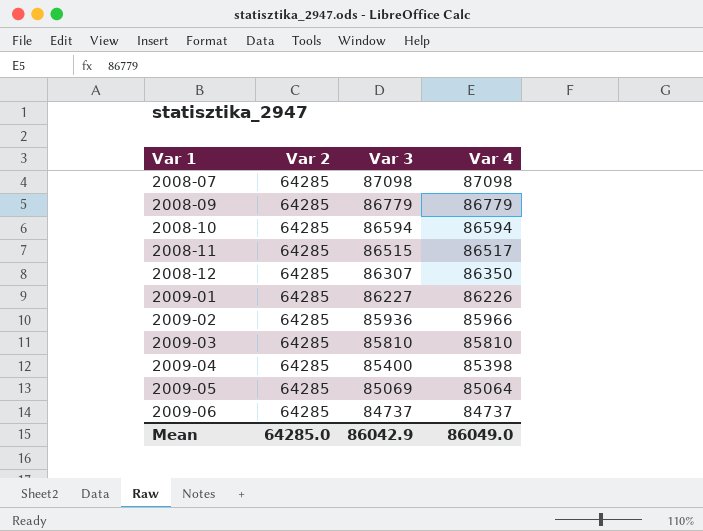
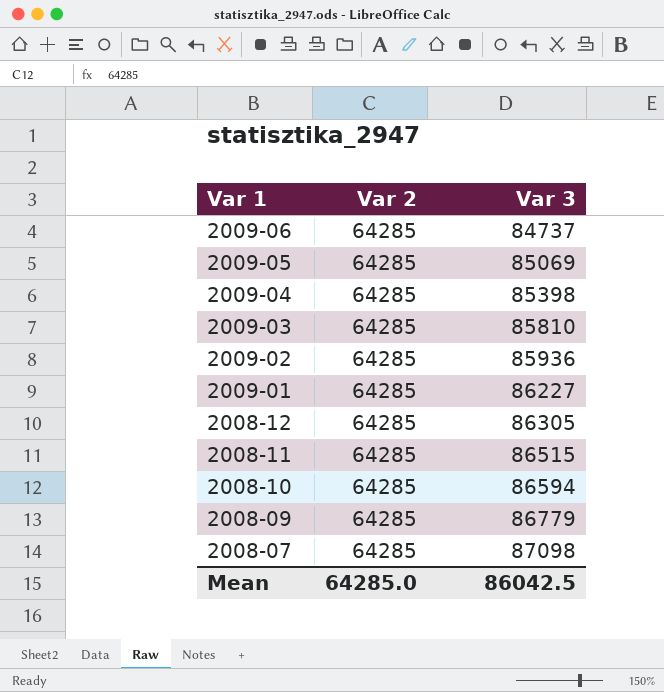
row order: Var 1 ascending -> Var 1 descending
column Var 4 | position: 4 -> none
2009-04 | Var 3: 85400 -> 85398
2008-12 | Var 3: 86307 -> 86305
Mean | Var 3: 86042.9 -> 86042.5

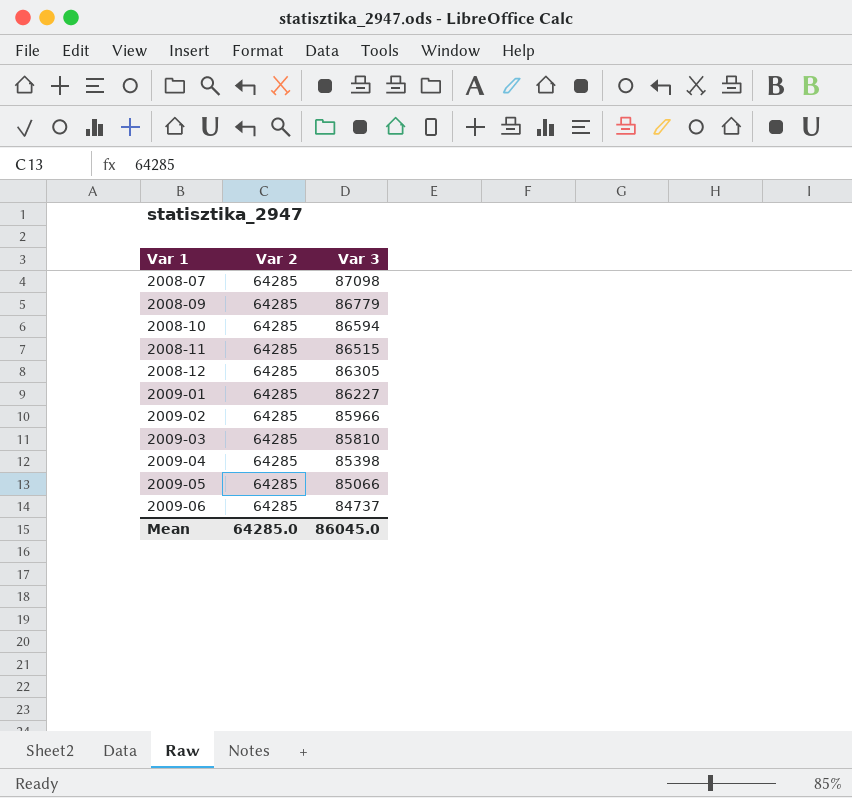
row order: Var 1 descending -> Var 1 ascending
2009-02 | Var 3: 85936 -> 85966
2009-05 | Var 3: 85069 -> 85066
Mean | Var 3: 86042.5 -> 86045.0

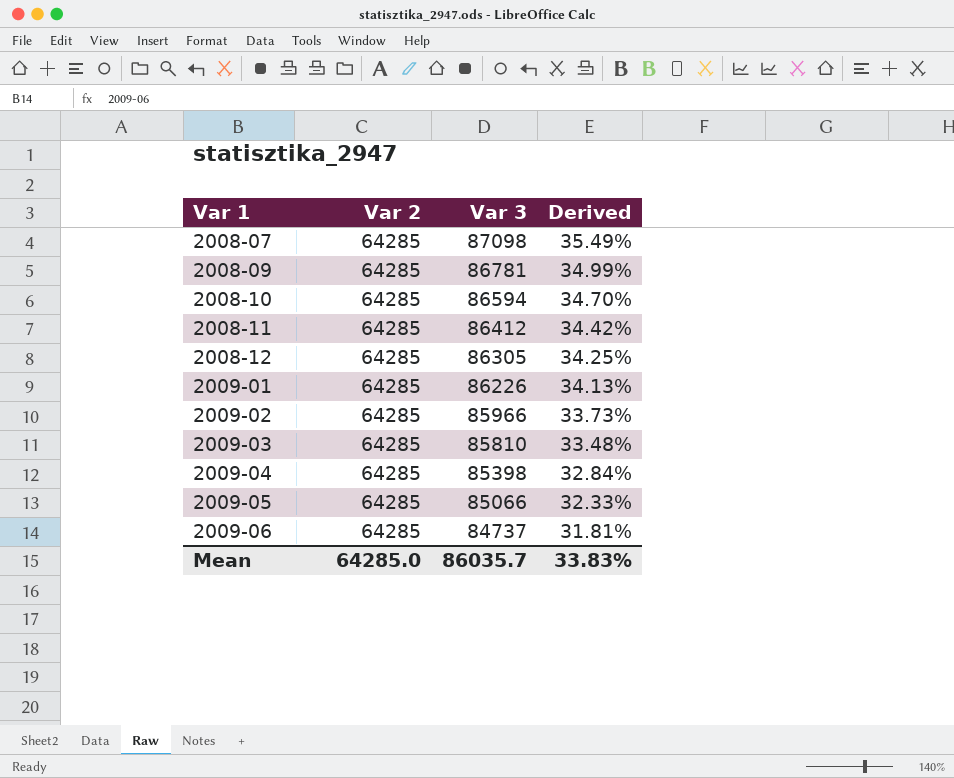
column Derived | formula: none -> ([Var 3] - [Var 2]) / [Var 2]
2008-09 | Var 3: 86779 -> 86781
2008-11 | Var 3: 86515 -> 86412
2009-01 | Var 3: 86227 -> 86226
Mean | Var 3: 86045.0 -> 86035.7

